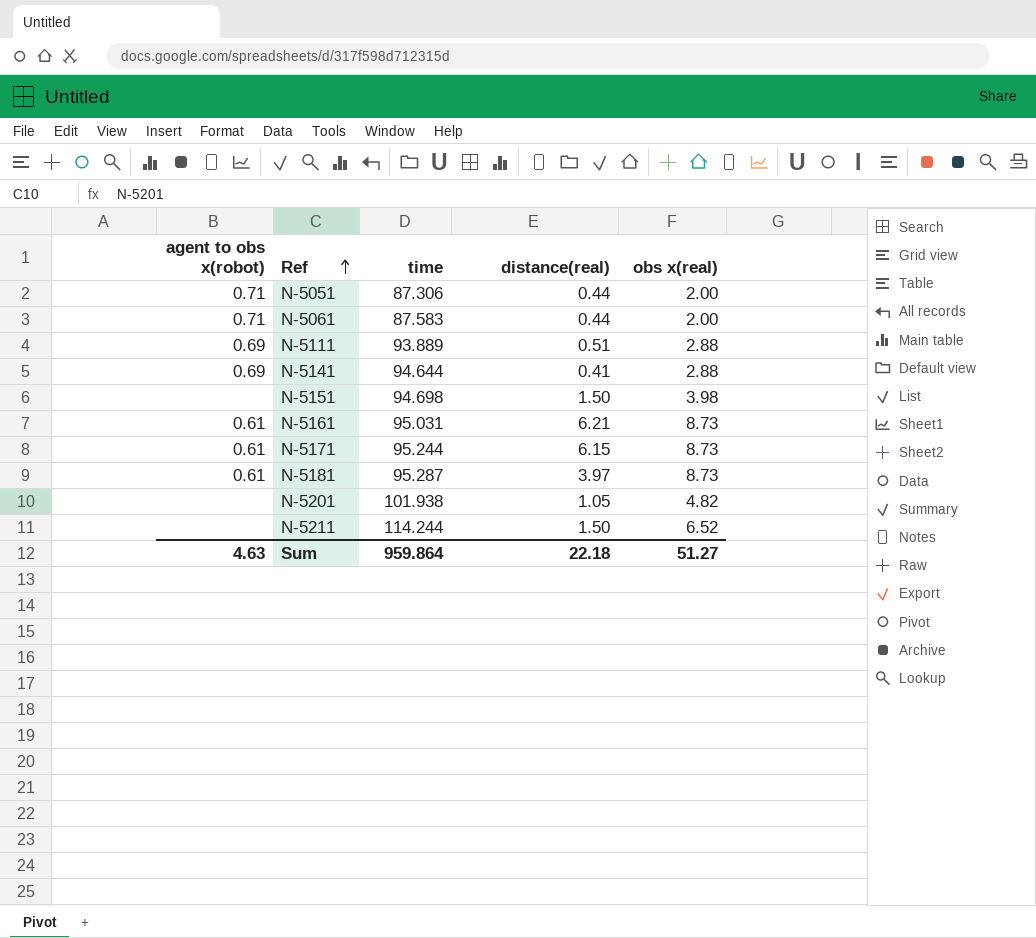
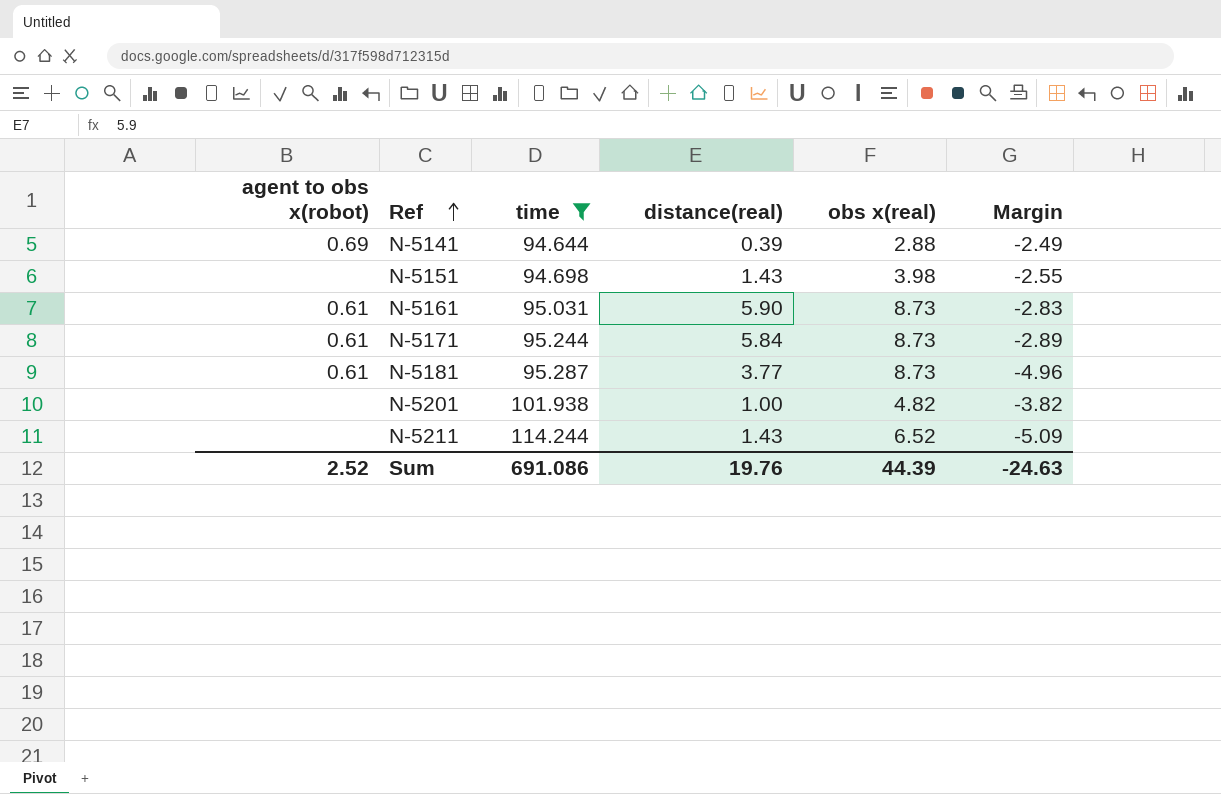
filter: none -> time >= 94.644
column Margin | formula: none -> [distance(real)] - [obs x(real)]
N-5141 | distance(real): 0.41 -> 0.39
N-5151 | distance(real): 1.50 -> 1.43
N-5161 | distance(real): 6.21 -> 5.90
N-5171 | distance(real): 6.15 -> 5.84
N-5181 | distance(real): 3.97 -> 3.77
N-5201 | distance(real): 1.05 -> 1.00
N-5211 | distance(real): 1.50 -> 1.43
Sum | agent to obs x(robot): 4.63 -> 2.52
Sum | time: 959.864 -> 691.086
Sum | distance(real): 22.18 -> 19.76
Sum | obs x(real): 51.27 -> 44.39

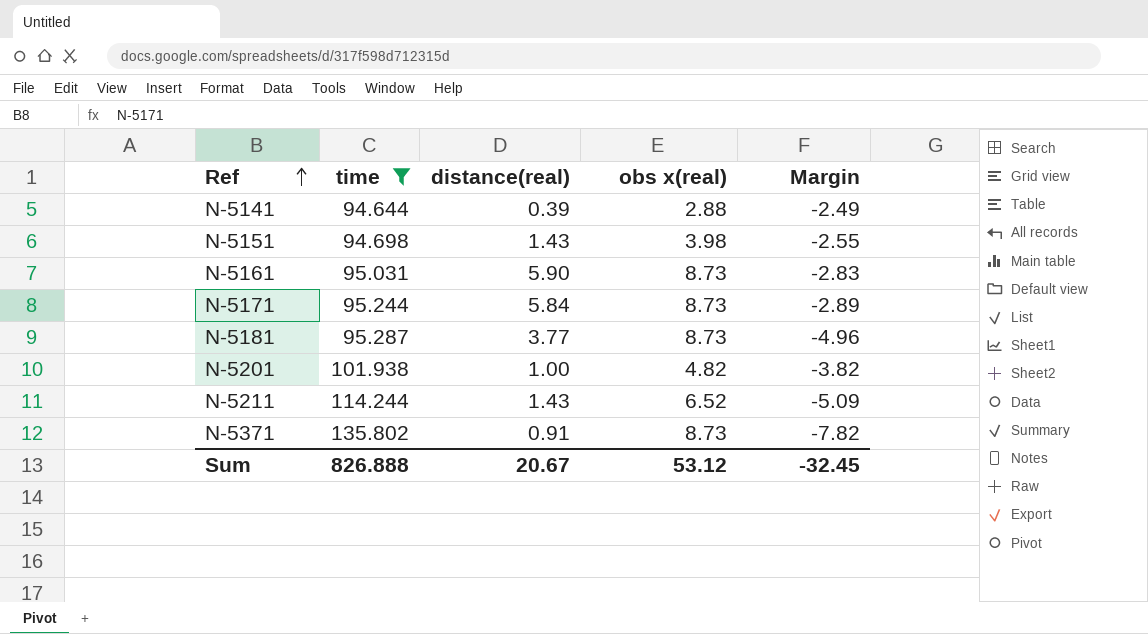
column agent to obs x(robot) | position: 1 -> none
row N-5371: none -> 135.802 | 0.91 | 8.73 | -7.82
Sum | time: 691.086 -> 826.888
Sum | distance(real): 19.76 -> 20.67
Sum | obs x(real): 44.39 -> 53.12
Sum | Margin: -24.63 -> -32.45

